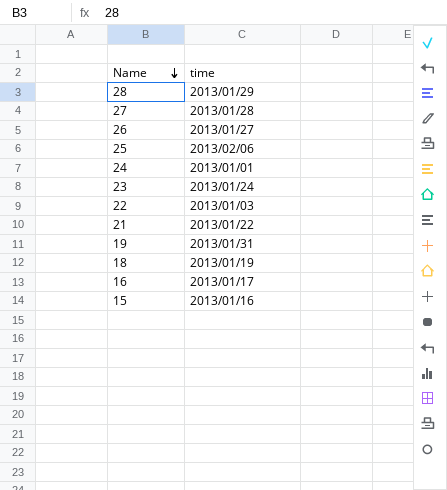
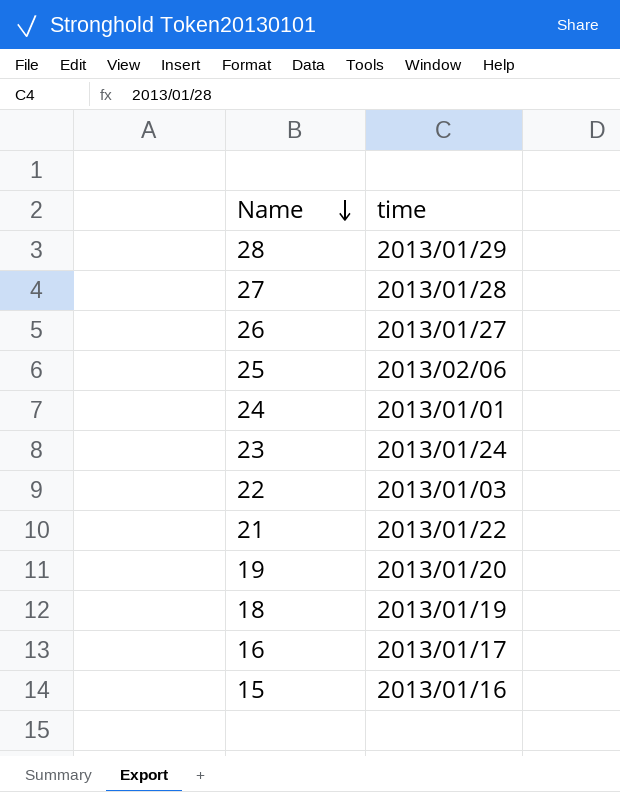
19 | time: 2013/01/31 -> 2013/01/20

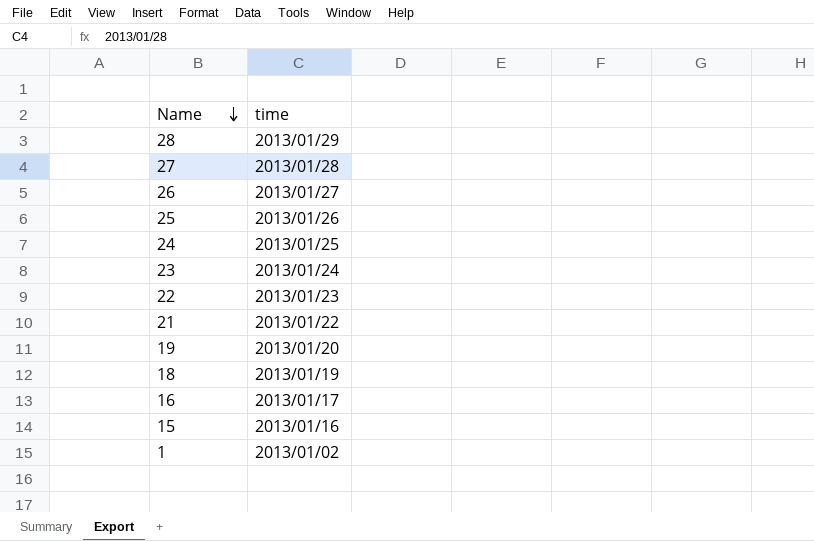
25 | time: 2013/02/06 -> 2013/01/26
24 | time: 2013/01/01 -> 2013/01/25
22 | time: 2013/01/03 -> 2013/01/23
row 1: none -> 2013/01/02

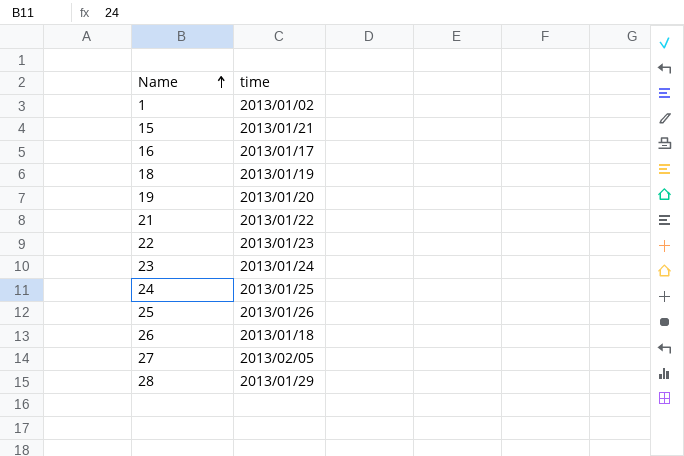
row order: Name descending -> Name ascending
15 | time: 2013/01/16 -> 2013/01/21
26 | time: 2013/01/27 -> 2013/01/18
27 | time: 2013/01/28 -> 2013/02/05

